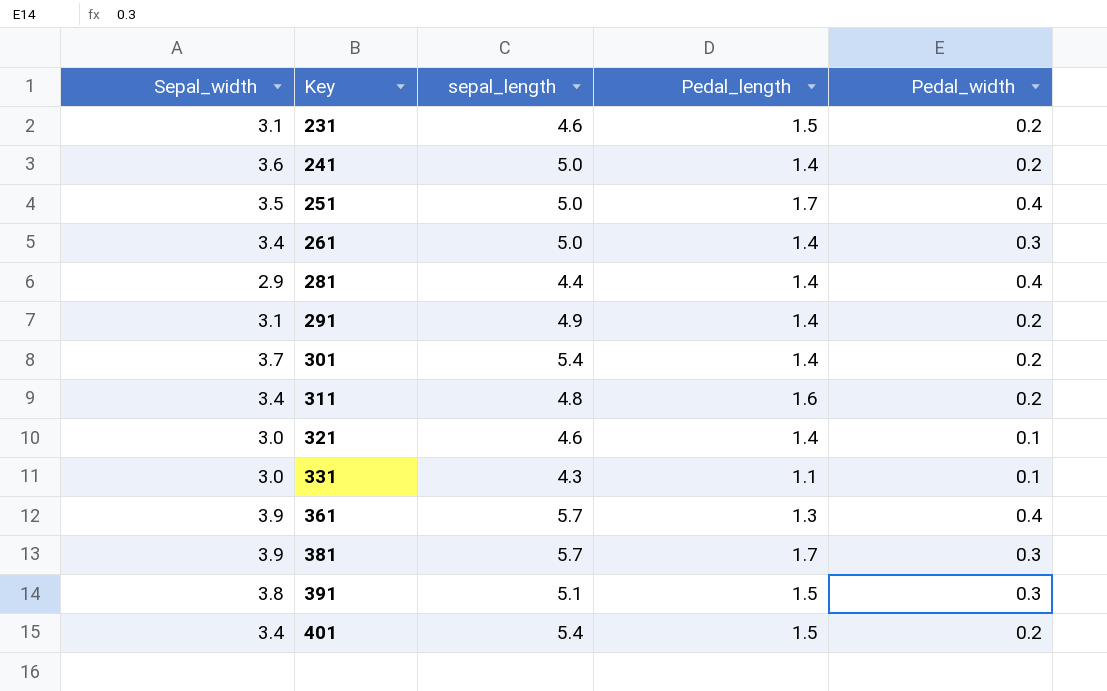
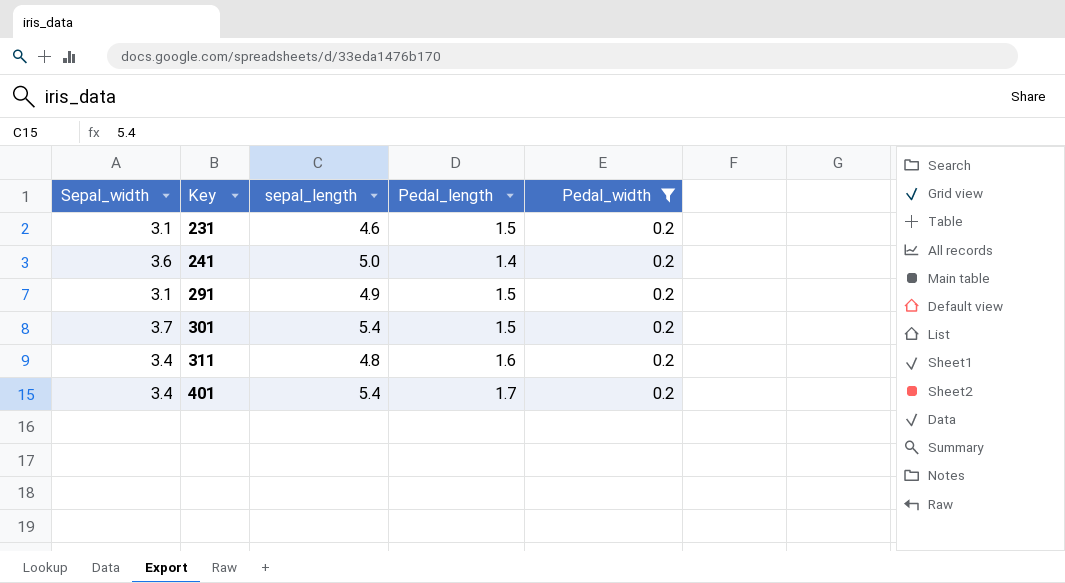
filter: none -> Pedal_width = 0.2
291 | Pedal_length: 1.4 -> 1.5
301 | Pedal_length: 1.4 -> 1.5
401 | Pedal_length: 1.5 -> 1.7

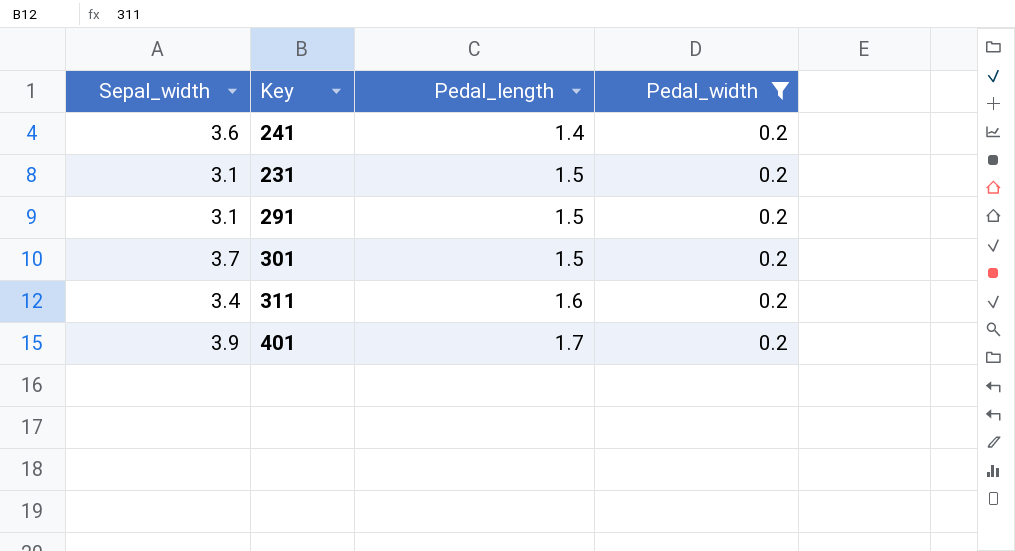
row order: Key ascending -> Pedal_length ascending
column sepal_length | position: 3 -> none
401 | Sepal_width: 3.4 -> 3.9

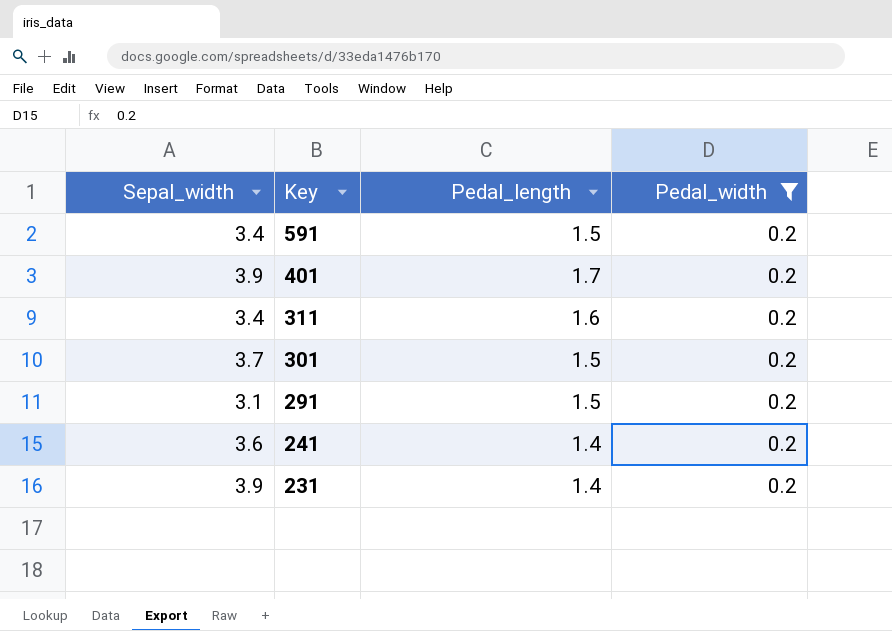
row order: Pedal_length ascending -> Key descending
row 591: none -> 3.4 | 1.5 | 0.2
231 | Sepal_width: 3.1 -> 3.9
231 | Pedal_length: 1.5 -> 1.4

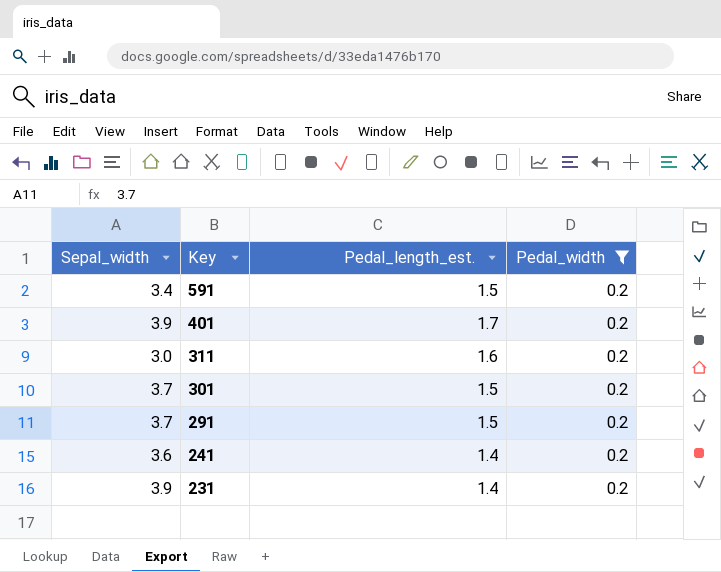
column name: Pedal_length -> Pedal_length_est.
311 | Sepal_width: 3.4 -> 3.0
291 | Sepal_width: 3.1 -> 3.7

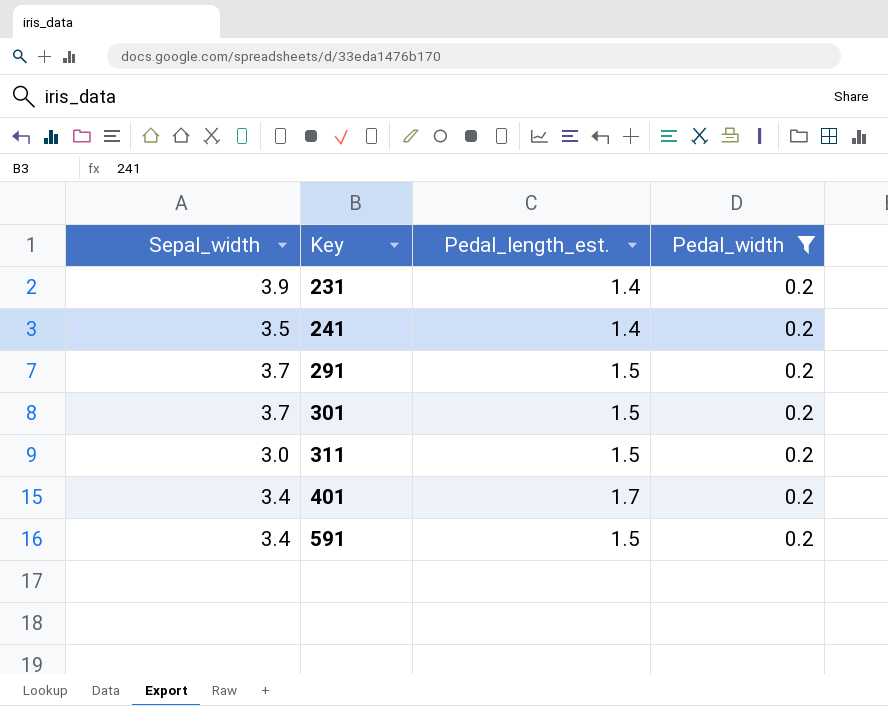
row order: Key descending -> Key ascending
241 | Sepal_width: 3.6 -> 3.5
311 | Pedal_length_est.: 1.6 -> 1.5
401 | Sepal_width: 3.9 -> 3.4

